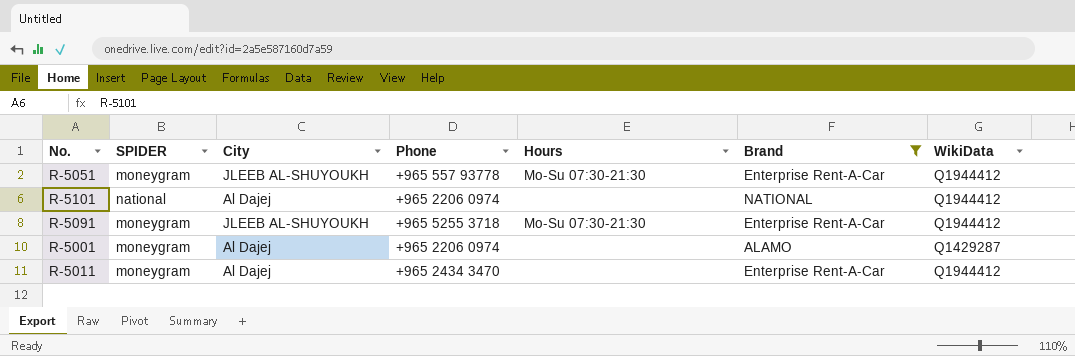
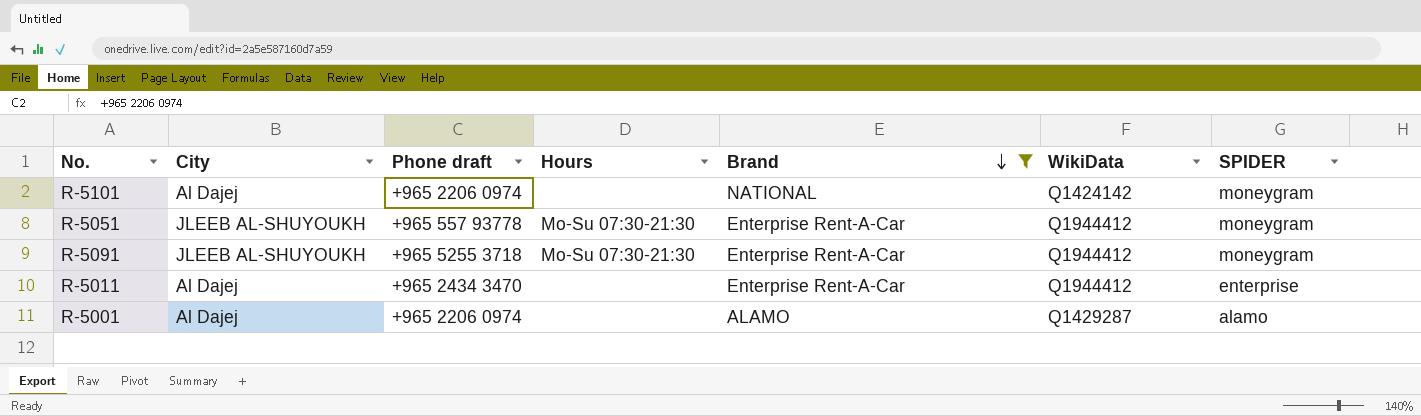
row order: none -> Brand descending
column name: Phone -> Phone draft
column SPIDER | position: 2 -> 7
R-5101 | WikiData: Q1944412 -> Q1424142
R-5101 | SPIDER: national -> moneygram
R-5011 | SPIDER: moneygram -> enterprise
R-5001 | SPIDER: moneygram -> alamo

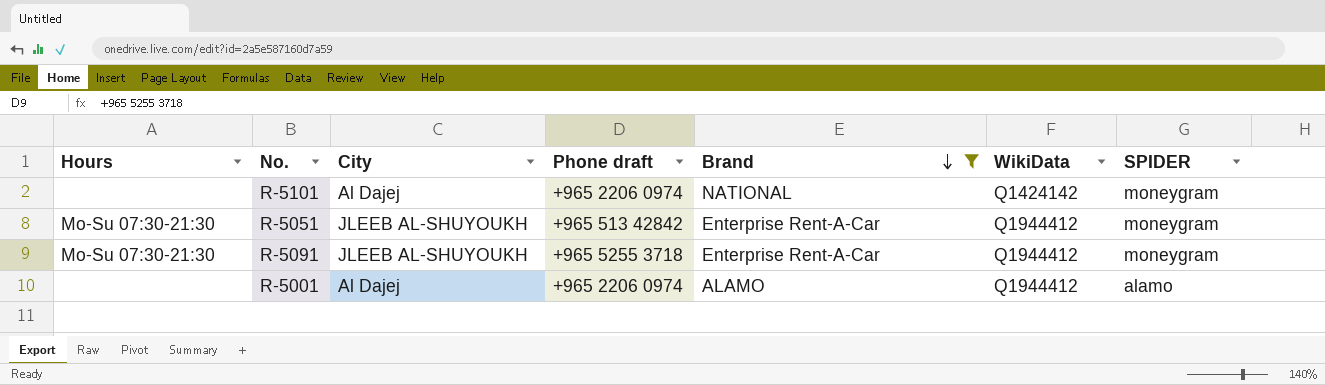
column Hours | position: 4 -> 1
row R-5011: Al Dajej | +965 2434 3470 | none | Enterprise Rent-A-Car | Q1944412 | enterprise -> none
R-5051 | Phone draft: +965 557 93778 -> +965 513 42842
R-5001 | WikiData: Q1429287 -> Q1944412

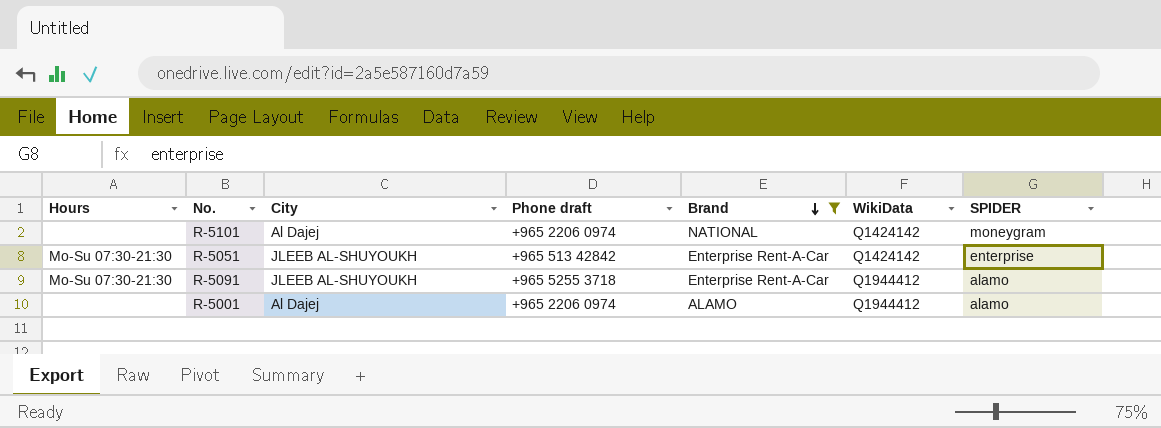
R-5051 | WikiData: Q1944412 -> Q1424142
R-5051 | SPIDER: moneygram -> enterprise
R-5091 | SPIDER: moneygram -> alamo

